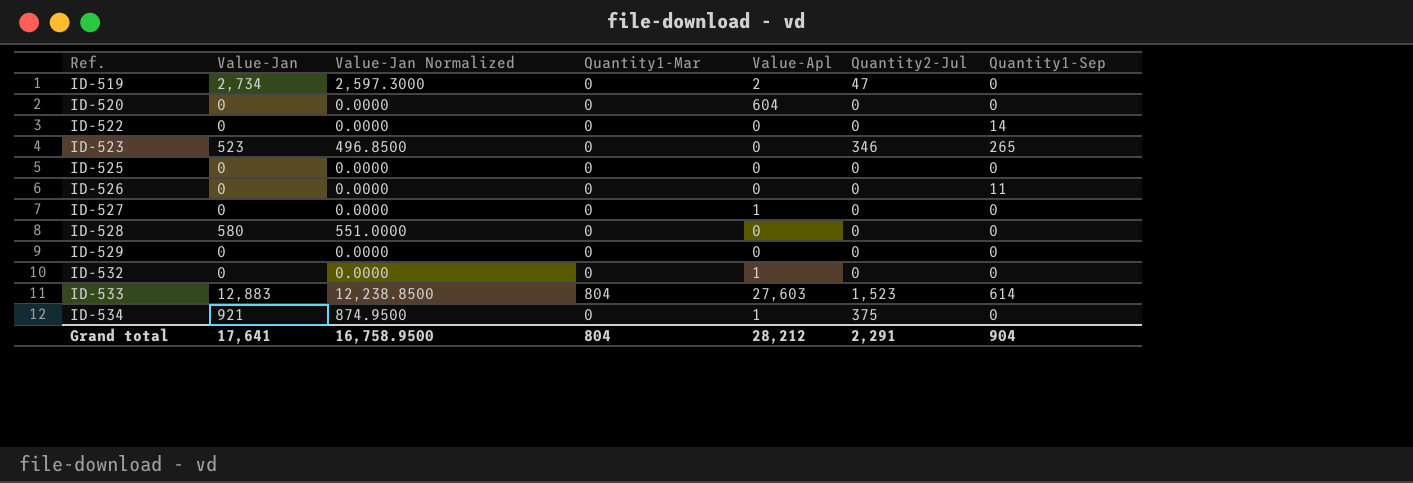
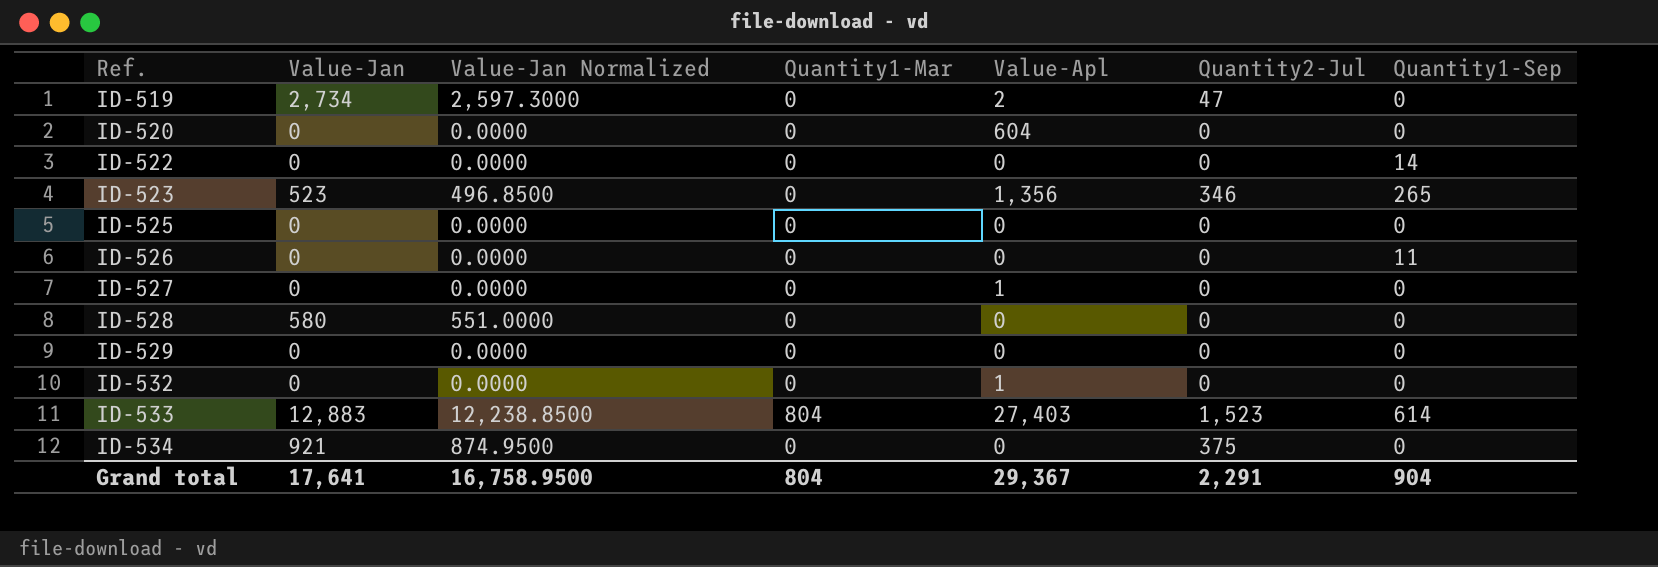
ID-523 | Value-Apl: 0 -> 1,356
ID-533 | Value-Apl: 27,603 -> 27,403
ID-534 | Value-Apl: 1 -> 0
Grand total | Value-Apl: 28,212 -> 29,367

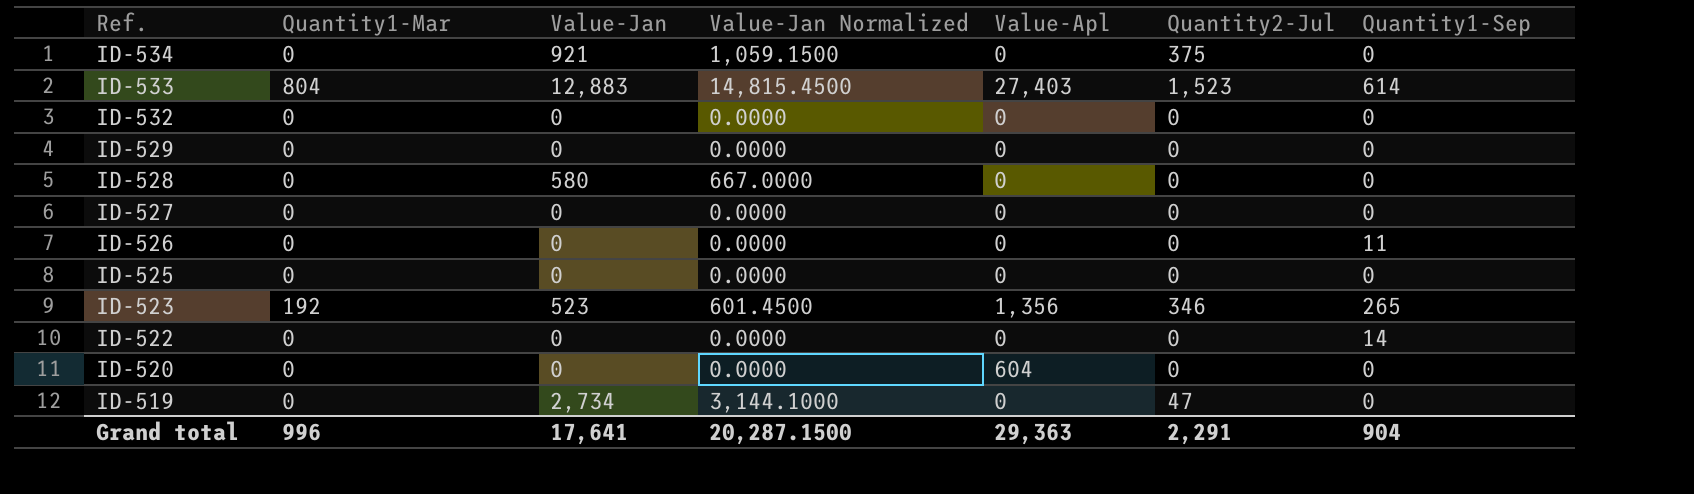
row order: Ref. ascending -> Ref. descending
column Quantity1-Mar | position: 4 -> 2
column Value-Jan Normalized | formula: [Value-Jan] * 0.95 -> [Value-Jan] * 1.15
ID-532 | Value-Apl: 1 -> 0
ID-527 | Value-Apl: 1 -> 0
ID-523 | Quantity1-Mar: 0 -> 192
ID-519 | Value-Apl: 2 -> 0
Grand total | Quantity1-Mar: 804 -> 996
Grand total | Value-Jan Normalized: 16,758.9500 -> 20,287.1500
Grand total | Value-Apl: 29,367 -> 29,363

